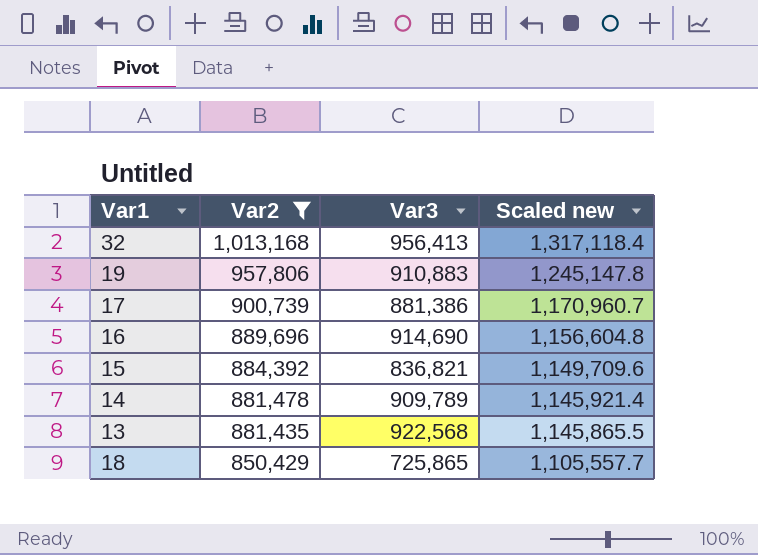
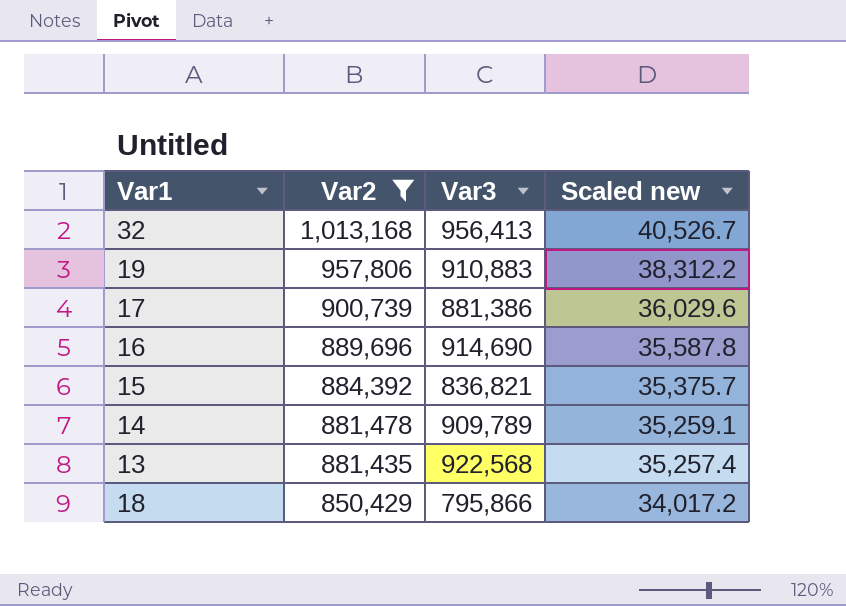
column Scaled new | formula: [Var2] * 1.3 -> [Var2] * 0.04
18 | Var3: 725,865 -> 795,866

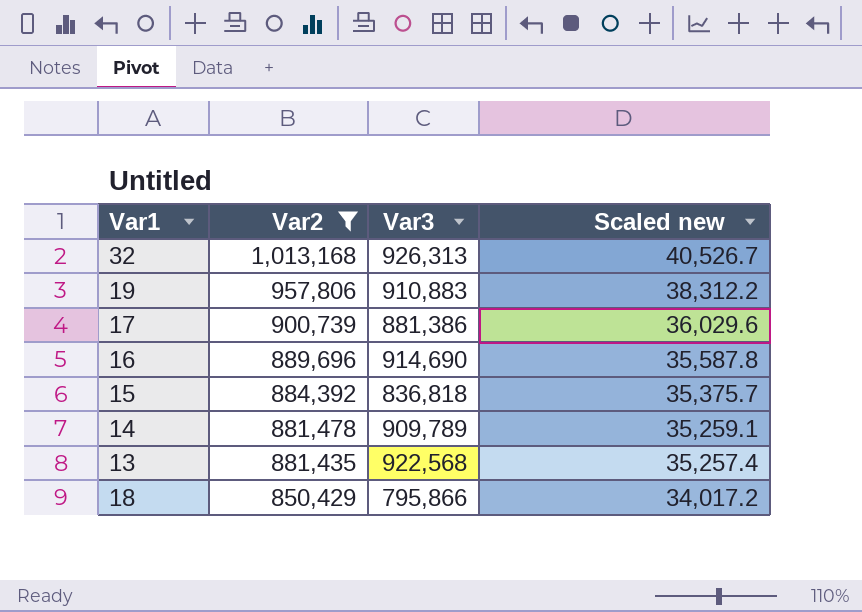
32 | Var3: 956,413 -> 926,313
15 | Var3: 836,821 -> 836,818

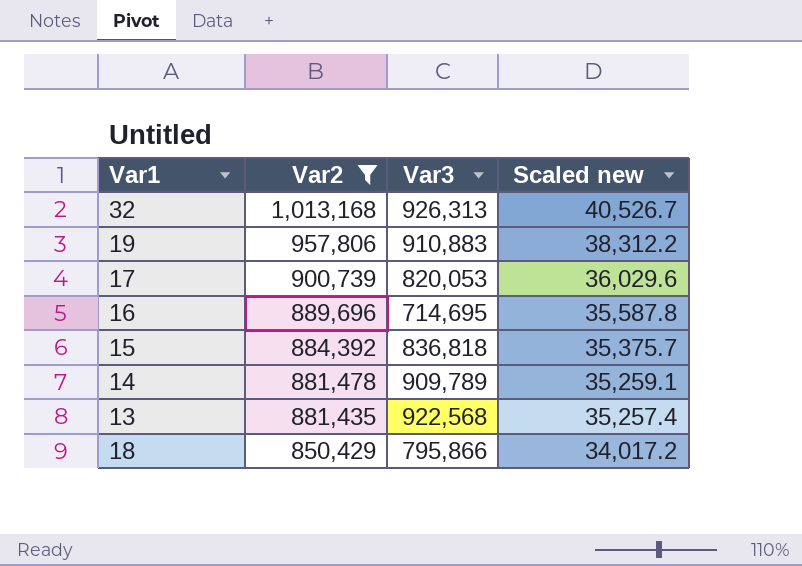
17 | Var3: 881,386 -> 820,053
16 | Var3: 914,690 -> 714,695

